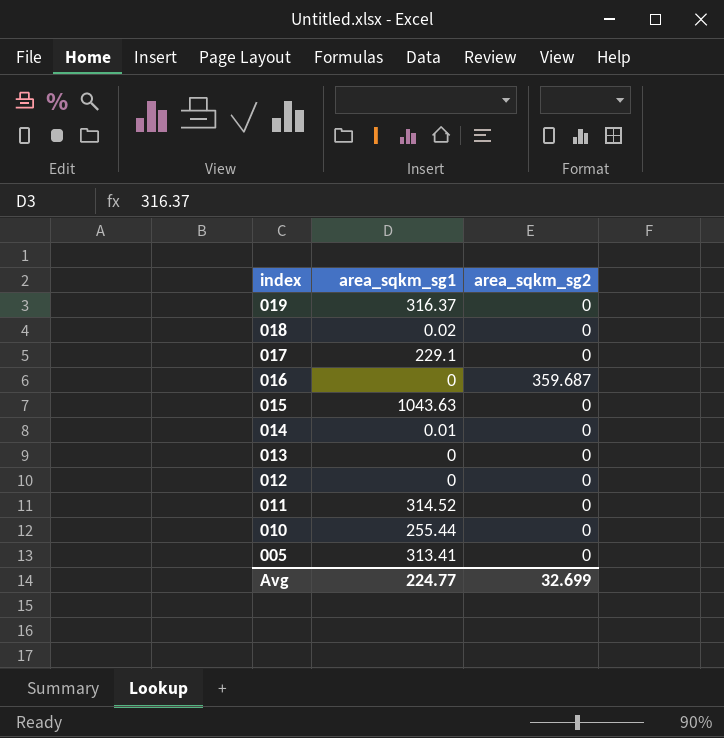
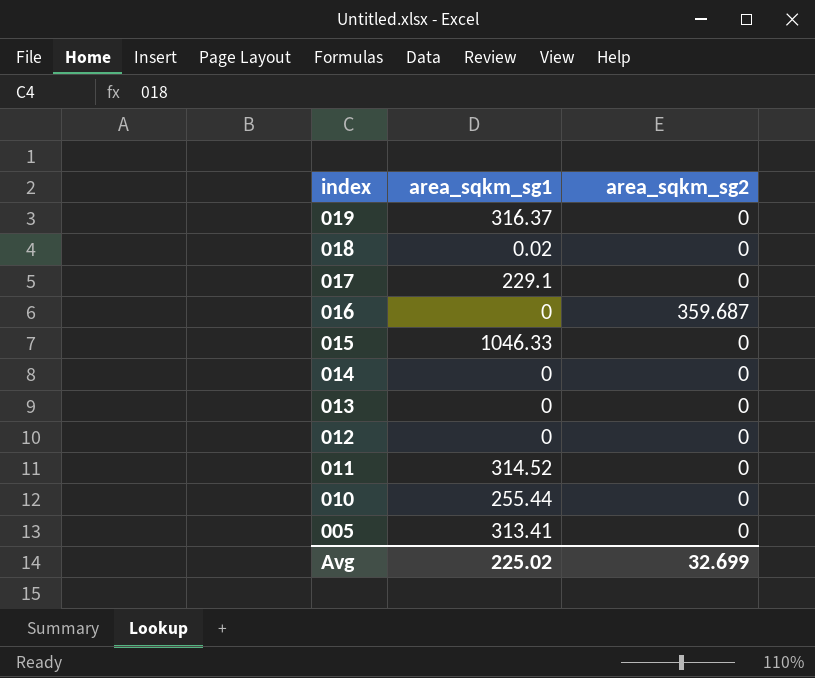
015 | area_sqkm_sg1: 1043.63 -> 1046.33
014 | area_sqkm_sg1: 0.01 -> 0
Avg | area_sqkm_sg1: 224.77 -> 225.02

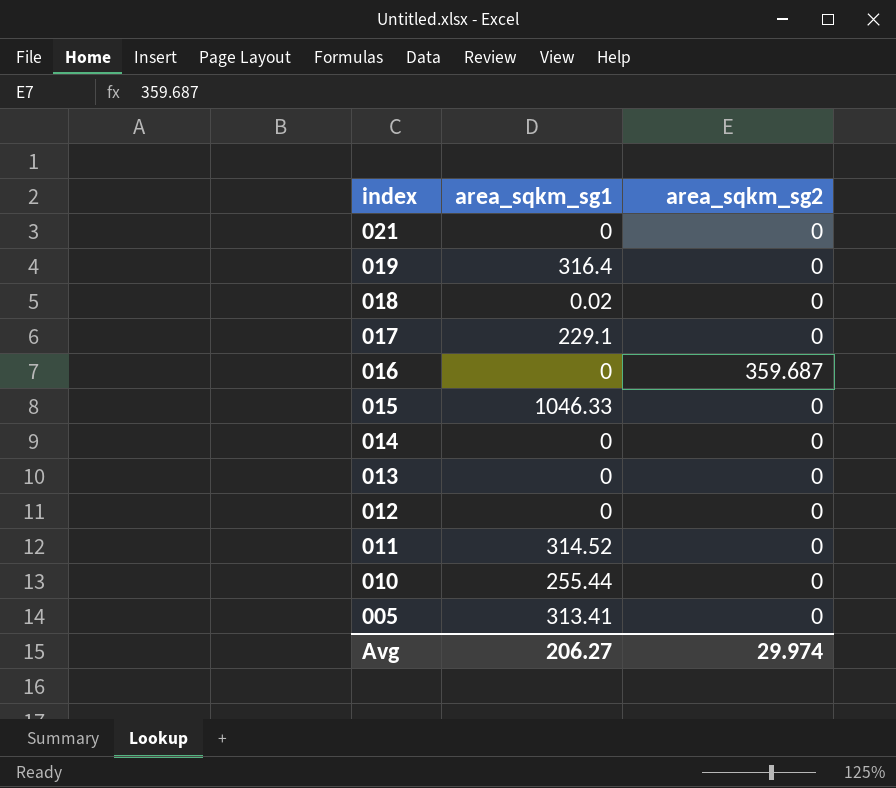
row 021: none -> 0 | 0
019 | area_sqkm_sg1: 316.37 -> 316.4
Avg | area_sqkm_sg1: 225.02 -> 206.27
Avg | area_sqkm_sg2: 32.699 -> 29.974

